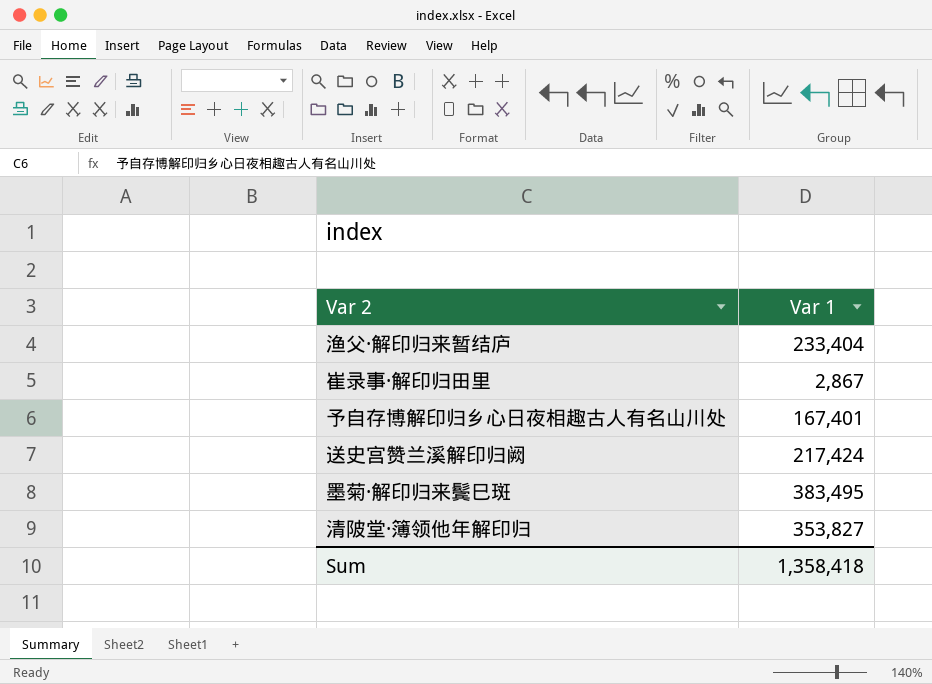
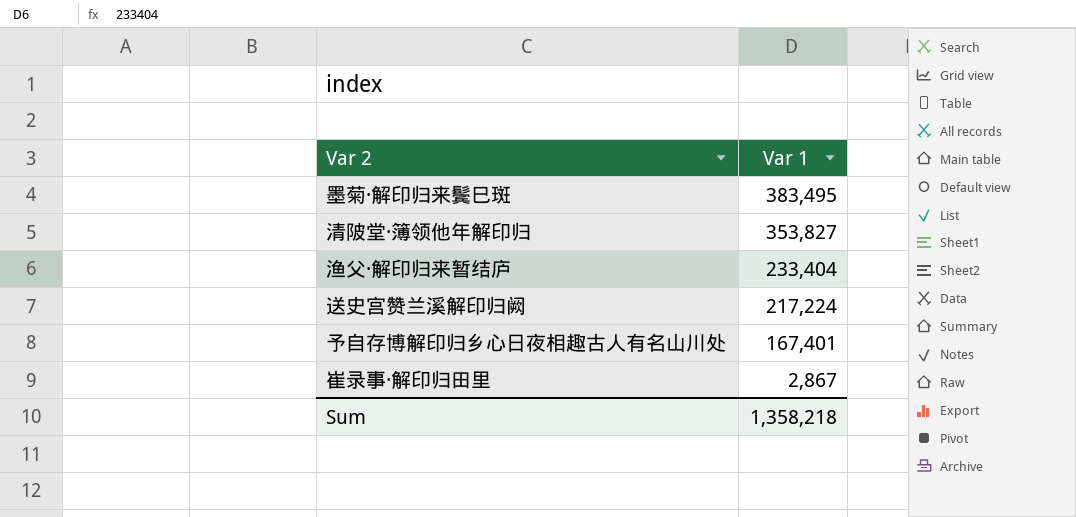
row order: none -> Var 1 descending
送史宫赞兰溪解印归阙 | Var 1: 217,424 -> 217,224
Sum | Var 1: 1,358,418 -> 1,358,218

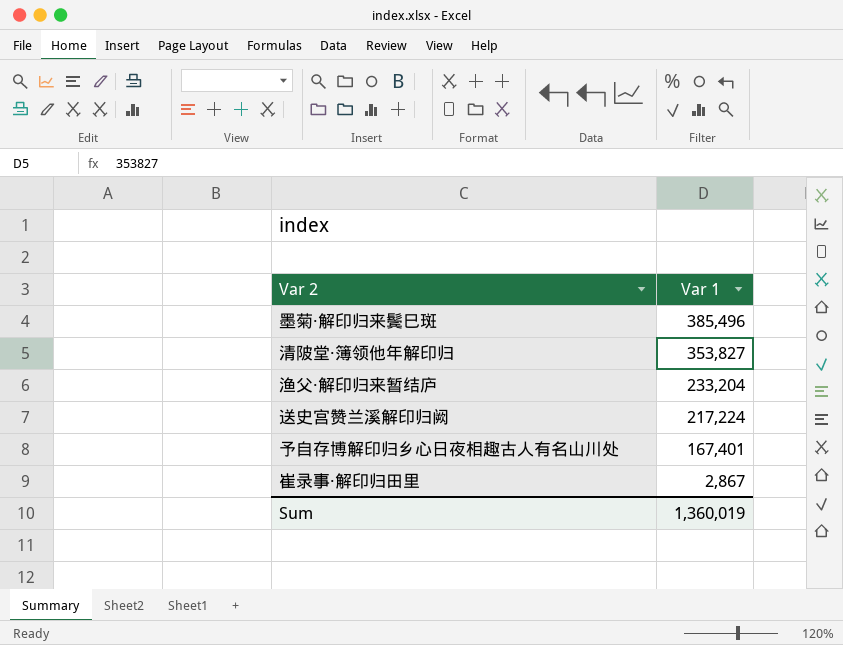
墨菊·解印归来鬓巳斑 | Var 1: 383,495 -> 385,496
渔父·解印归来暂结庐 | Var 1: 233,404 -> 233,204
Sum | Var 1: 1,358,218 -> 1,360,019

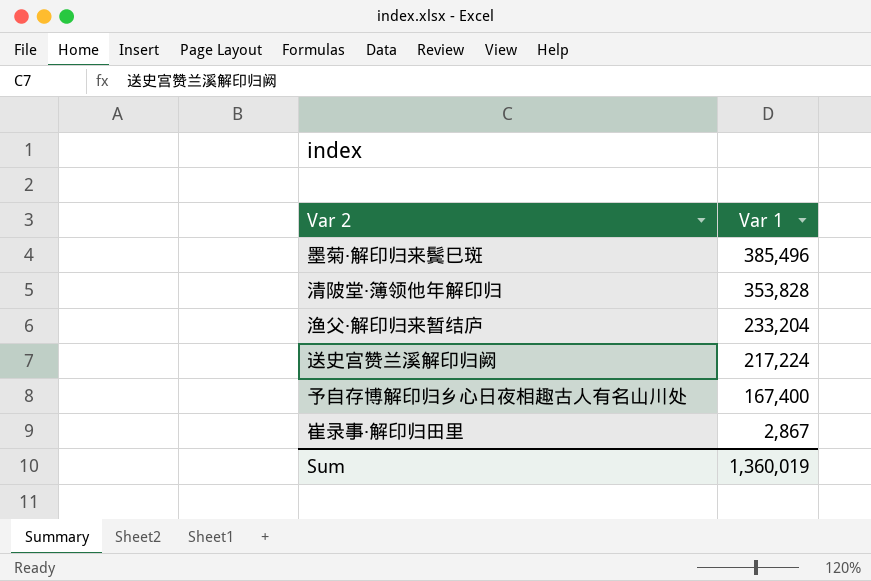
清陂堂·簿领他年解印归 | Var 1: 353,827 -> 353,828
予自存博解印归乡心日夜相趣古人有名山川处 | Var 1: 167,401 -> 167,400

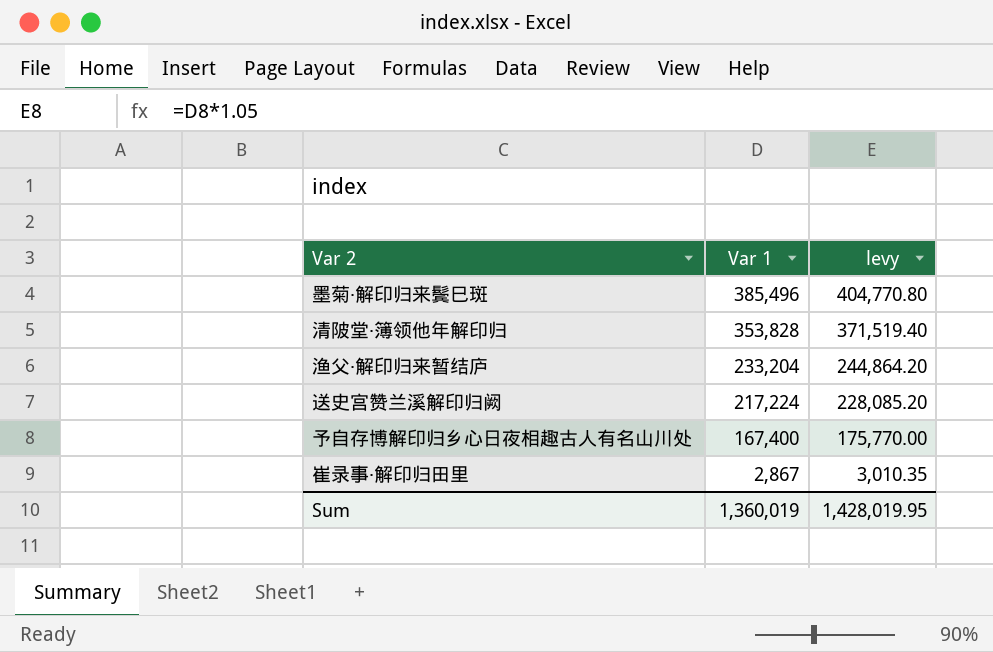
column levy | formula: none -> [Var 1] * 1.05

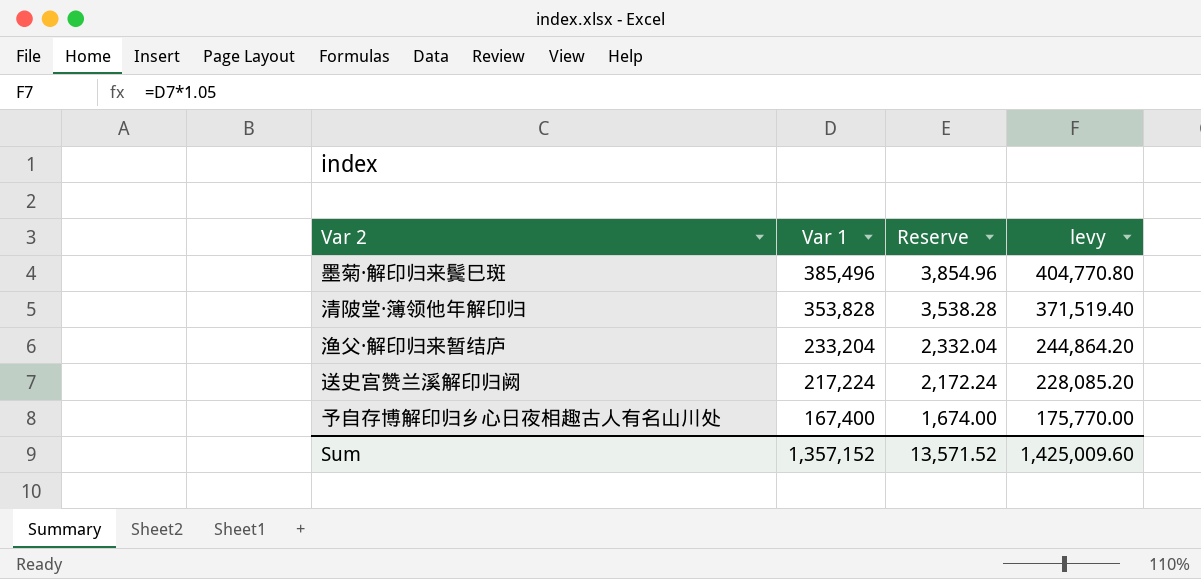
column Reserve | formula: none -> [Var 1] * 0.01
row 崔录事·解印归田里: 2,867 | 3,010.35 -> none
Sum | Var 1: 1,360,019 -> 1,357,152
Sum | levy: 1,428,019.95 -> 1,425,009.60

